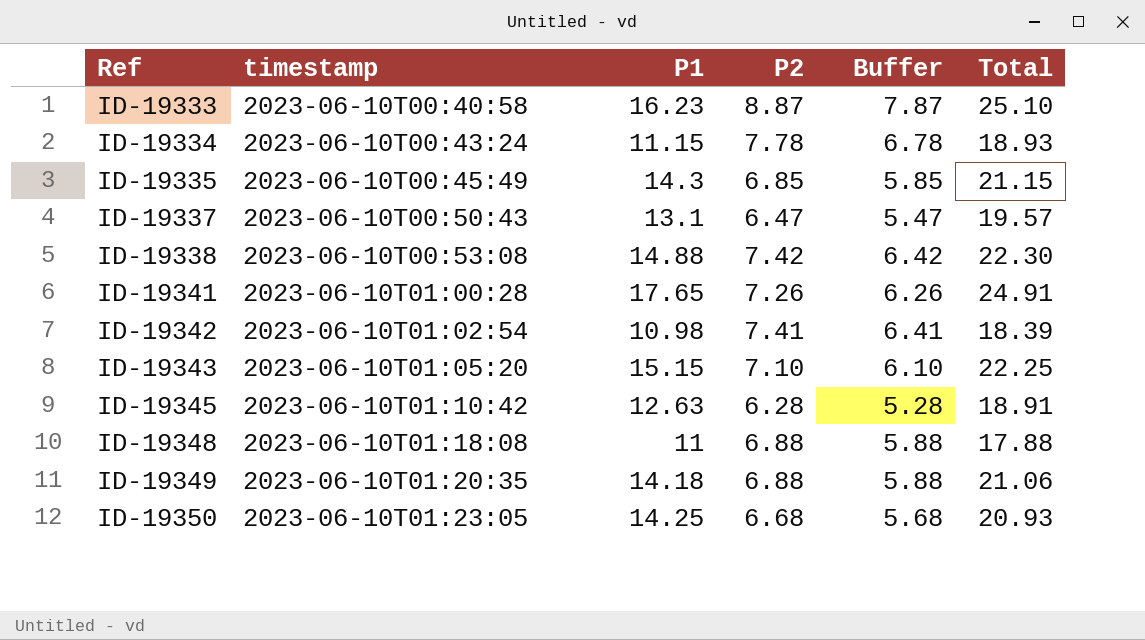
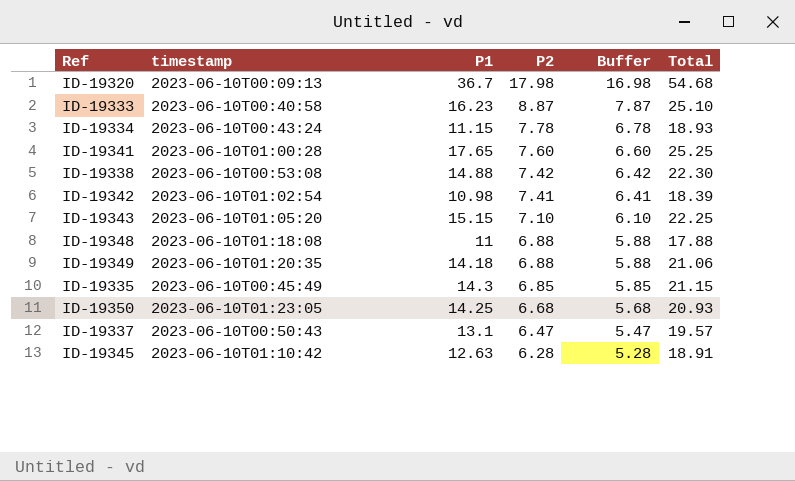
row order: Ref ascending -> P2 descending
row ID-19320: none -> 2023-06-10T00:09:13 | 36.7 | 17.98 | 16.98 | 54.68
ID-19341 | P2: 7.26 -> 7.60
ID-19341 | Buffer: 6.26 -> 6.60
ID-19341 | Total: 24.91 -> 25.25

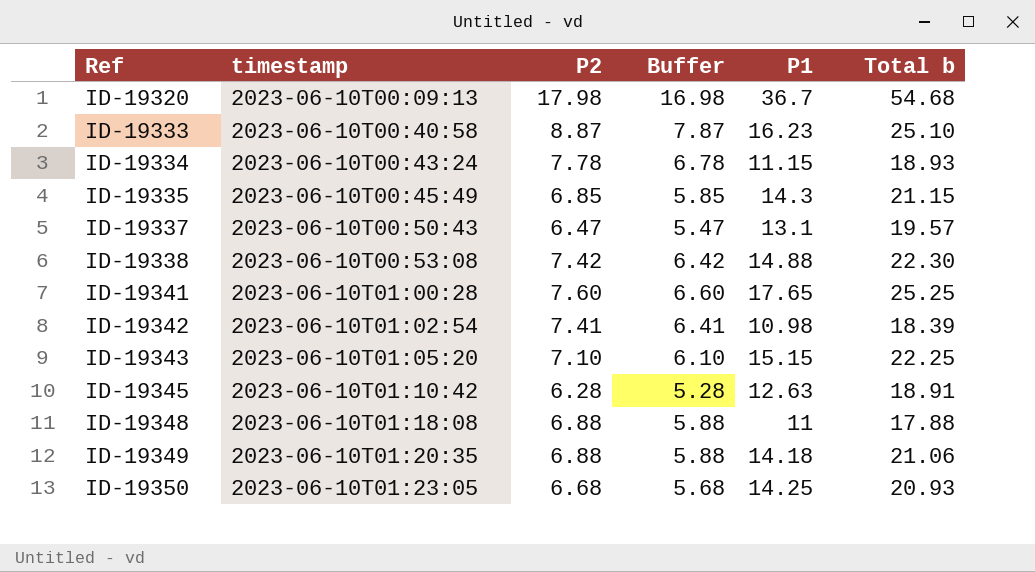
row order: P2 descending -> Ref ascending
column P1 | position: 3 -> 5
column name: Total -> Total b

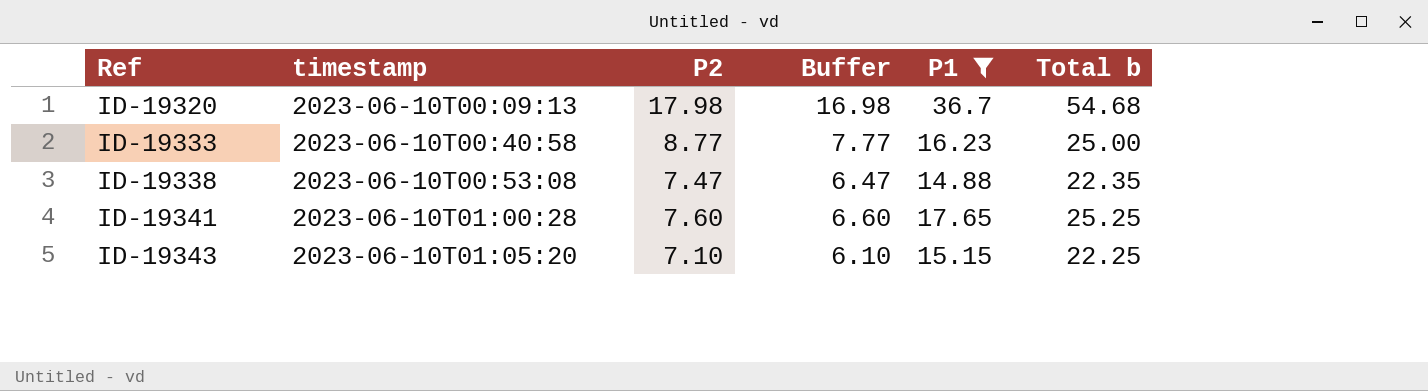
filter: none -> P1 >= 14.88
ID-19333 | P2: 8.87 -> 8.77
ID-19333 | Buffer: 7.87 -> 7.77
ID-19333 | Total b: 25.10 -> 25.00
ID-19338 | P2: 7.42 -> 7.47
ID-19338 | Buffer: 6.42 -> 6.47
ID-19338 | Total b: 22.30 -> 22.35

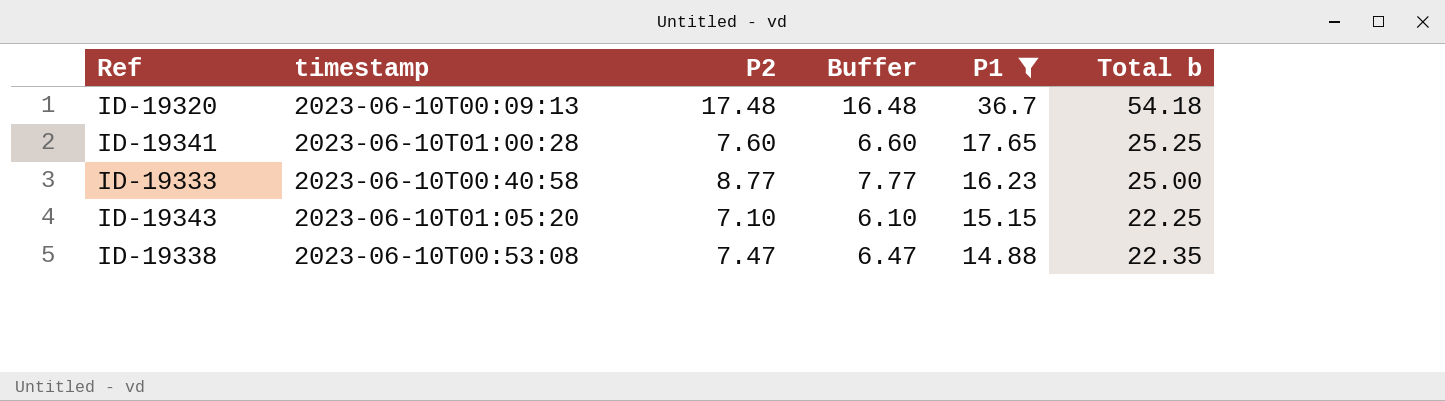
row order: Ref ascending -> P1 descending
ID-19320 | P2: 17.98 -> 17.48
ID-19320 | Buffer: 16.98 -> 16.48
ID-19320 | Total b: 54.68 -> 54.18

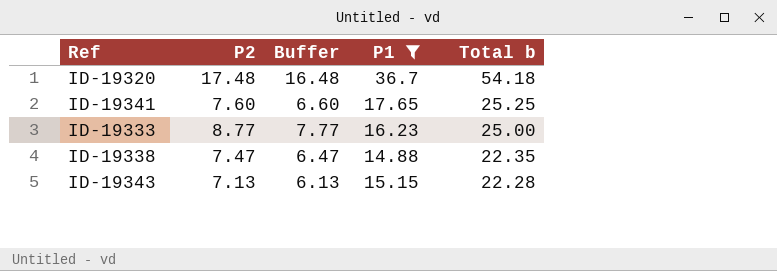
row order: P1 descending -> Total b descending
column timestamp | position: 2 -> none
ID-19343 | P2: 7.10 -> 7.13
ID-19343 | Buffer: 6.10 -> 6.13
ID-19343 | Total b: 22.25 -> 22.28

